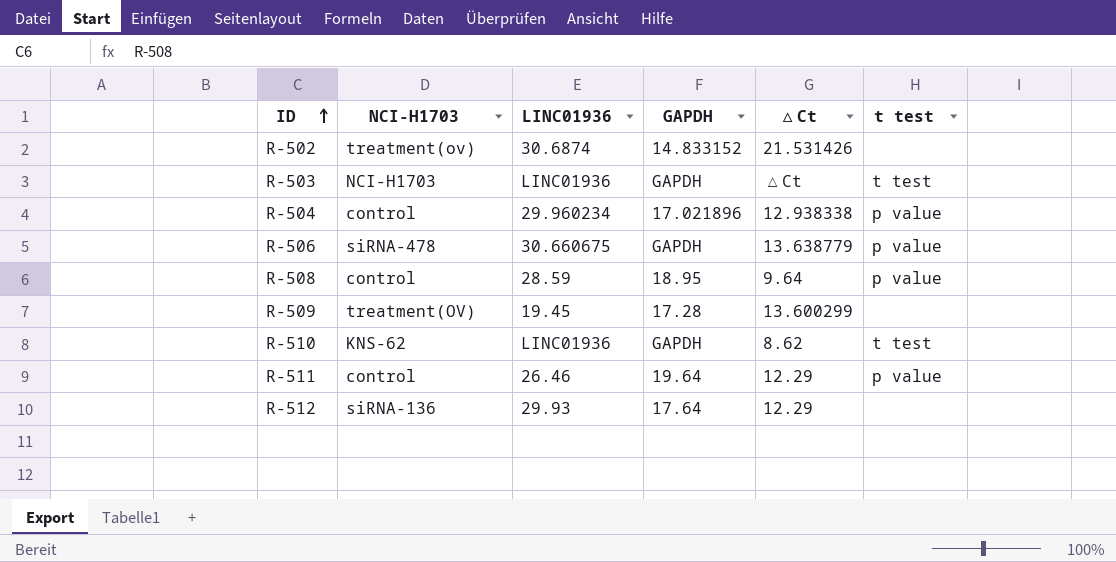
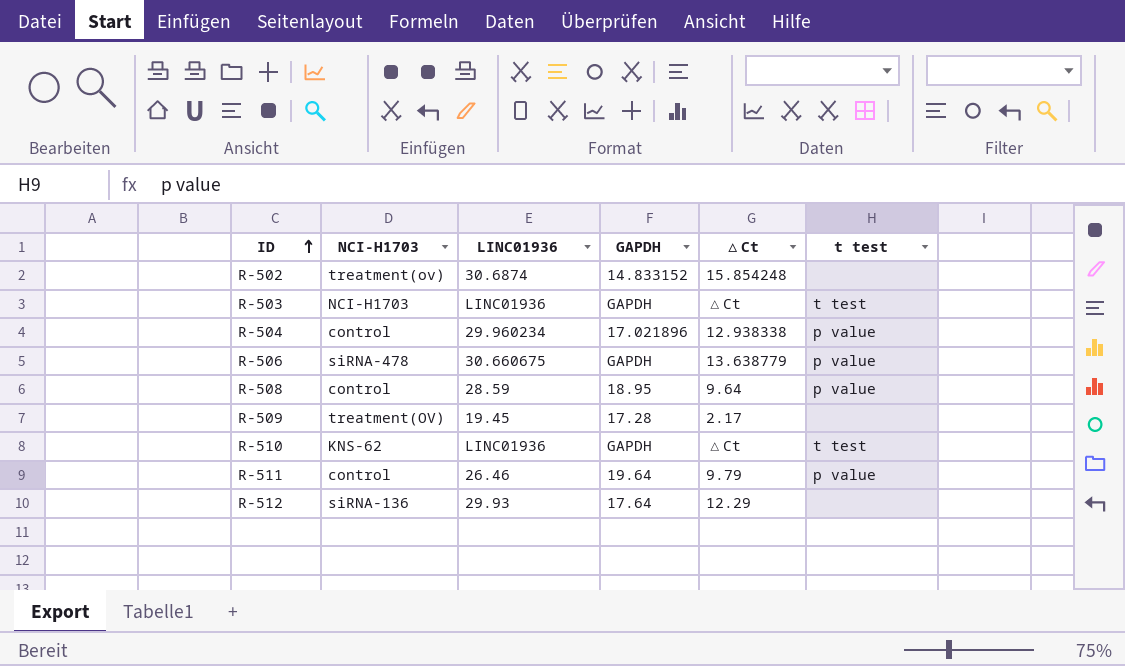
R-502 | △Ct: 21.531426 -> 15.854248
R-509 | △Ct: 13.600299 -> 2.17
R-510 | △Ct: 8.62 -> △Ct
R-511 | △Ct: 12.29 -> 9.79

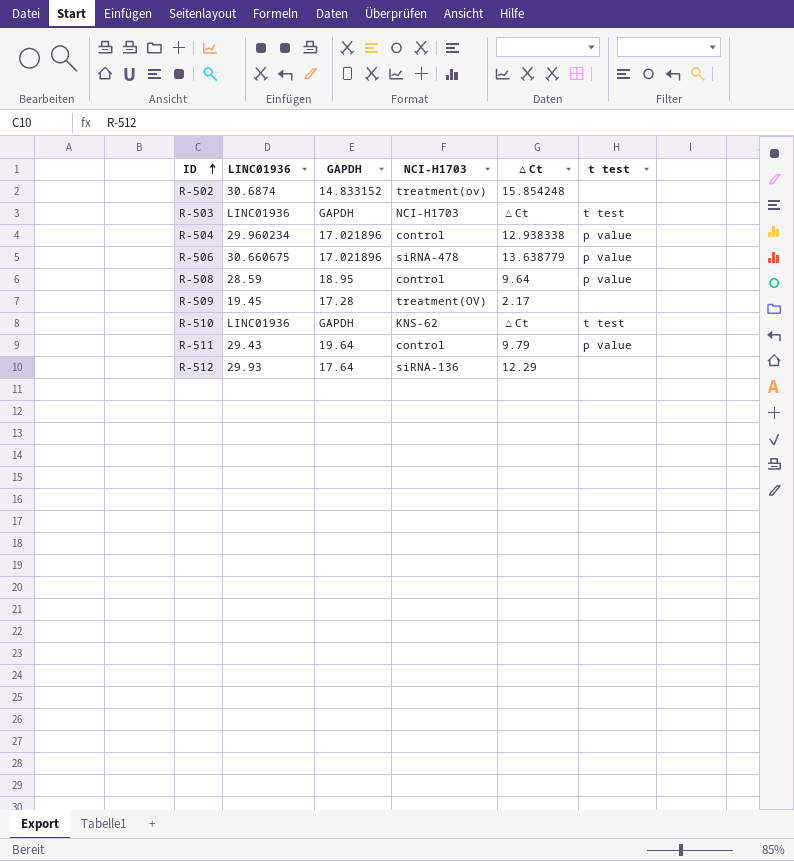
column NCI-H1703 | position: 2 -> 4
R-506 | GAPDH: GAPDH -> 17.021896
R-511 | LINC01936: 26.46 -> 29.43

